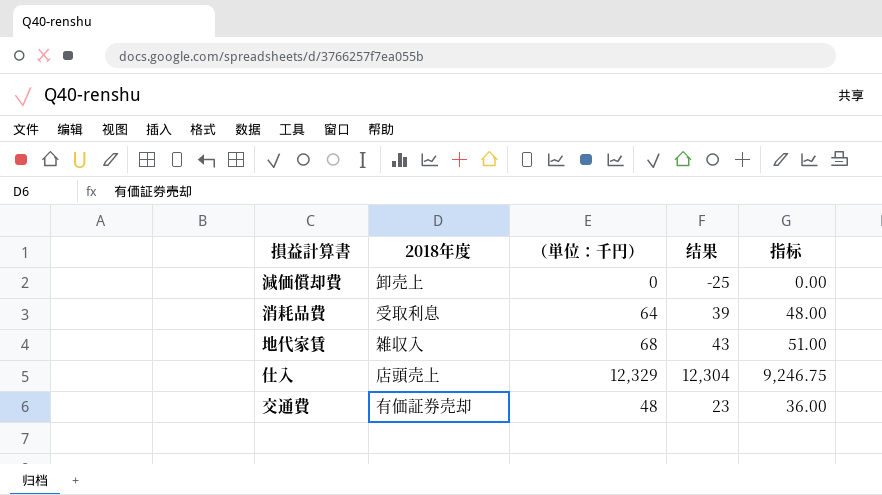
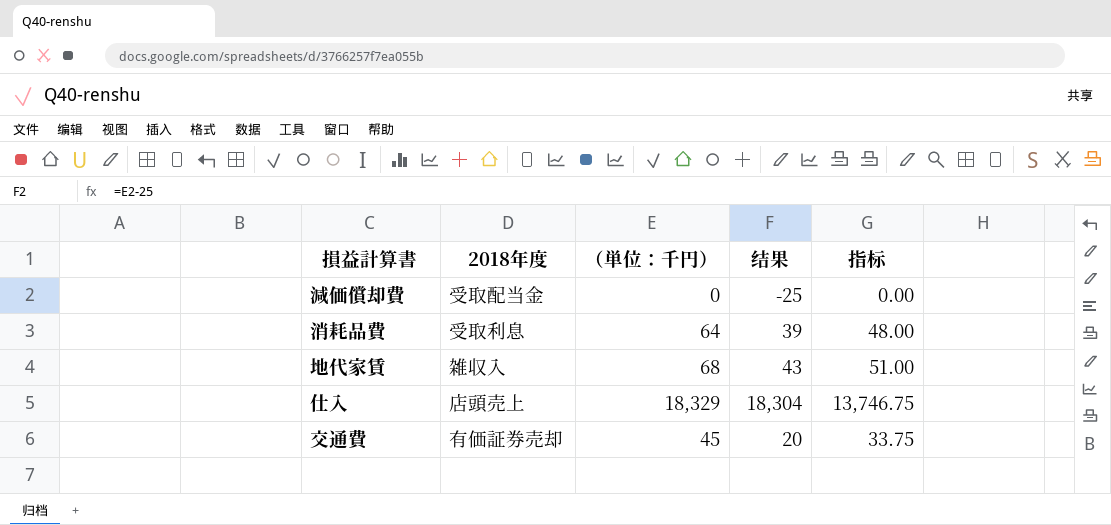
減価償却費 | 2018年度: 卸売上 -> 受取配当金
仕入 | （単位：千円）: 12,329 -> 18,329
仕入 | 结果: 12,304 -> 18,304
仕入 | 指标: 9,246.75 -> 13,746.75
交通費 | （単位：千円）: 48 -> 45
交通費 | 结果: 23 -> 20
交通費 | 指标: 36.00 -> 33.75

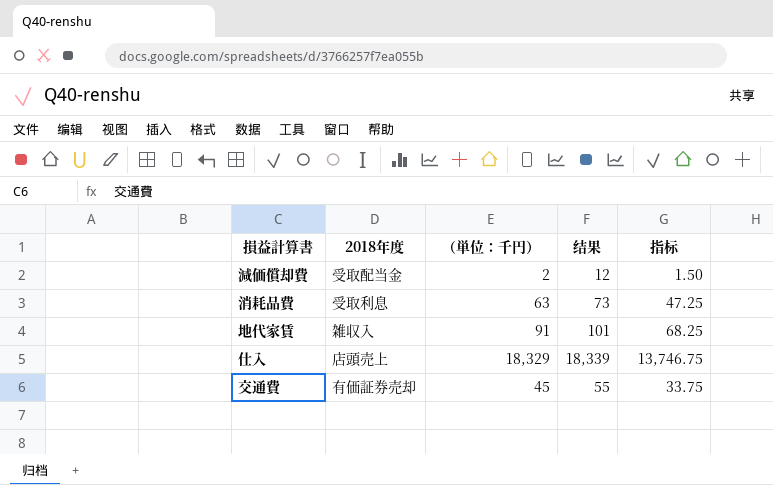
column 结果 | formula: [（単位：千円）] - 25 -> [（単位：千円）] + 10
減価償却費 | （単位：千円）: 0 -> 2
減価償却費 | 指标: 0.00 -> 1.50
消耗品費 | （単位：千円）: 64 -> 63
消耗品費 | 指标: 48.00 -> 47.25
地代家賃 | （単位：千円）: 68 -> 91
地代家賃 | 指标: 51.00 -> 68.25

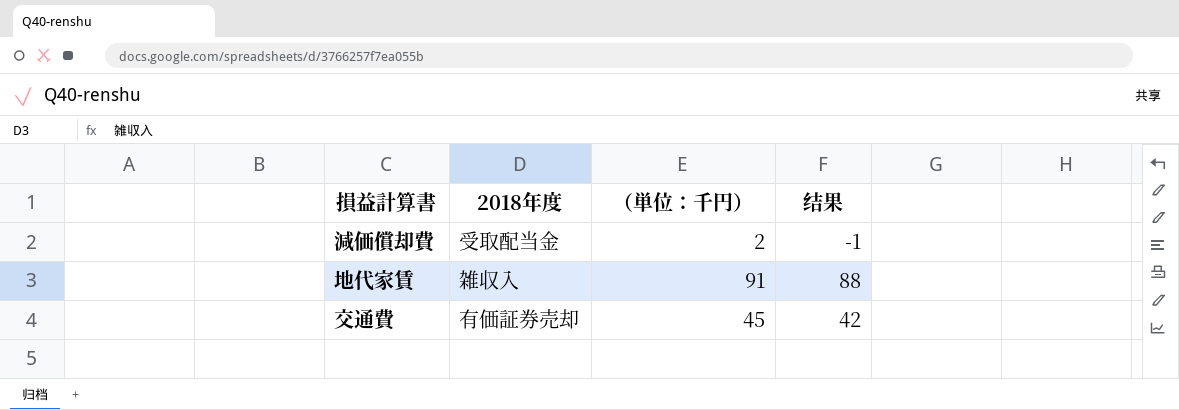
column 指标 | formula: [（単位：千円）] * 0.75 -> none
column 结果 | formula: [（単位：千円）] + 10 -> [（単位：千円）] - 3
row 消耗品費: 受取利息 | 63 | 73 | 47.25 -> none
row 仕入: 店頭売上 | 18,329 | 18,339 | 13,746.75 -> none

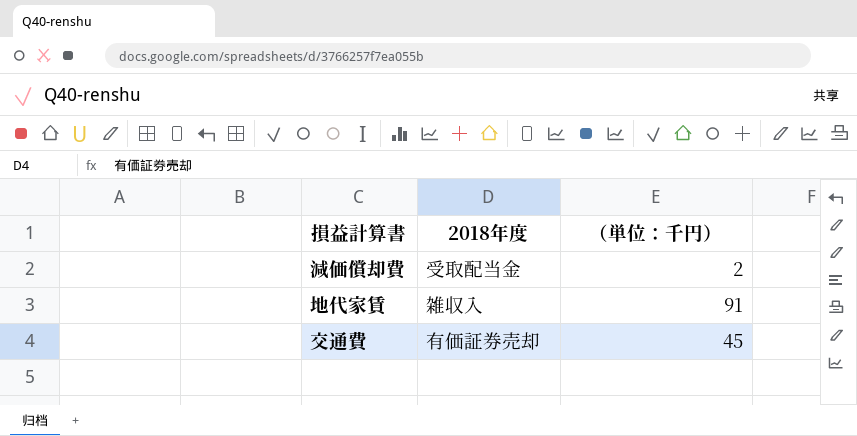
column 结果 | formula: [（単位：千円）] - 3 -> none

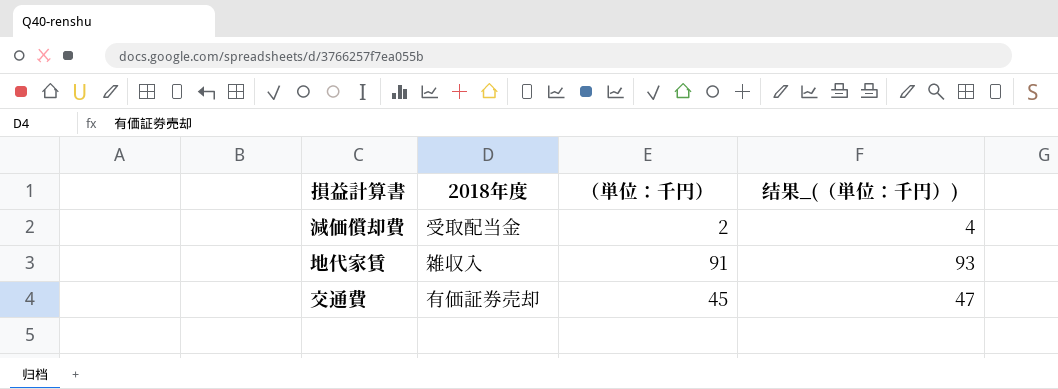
column 结果_(（単位：千円）) | formula: none -> [（単位：千円）] + 2

